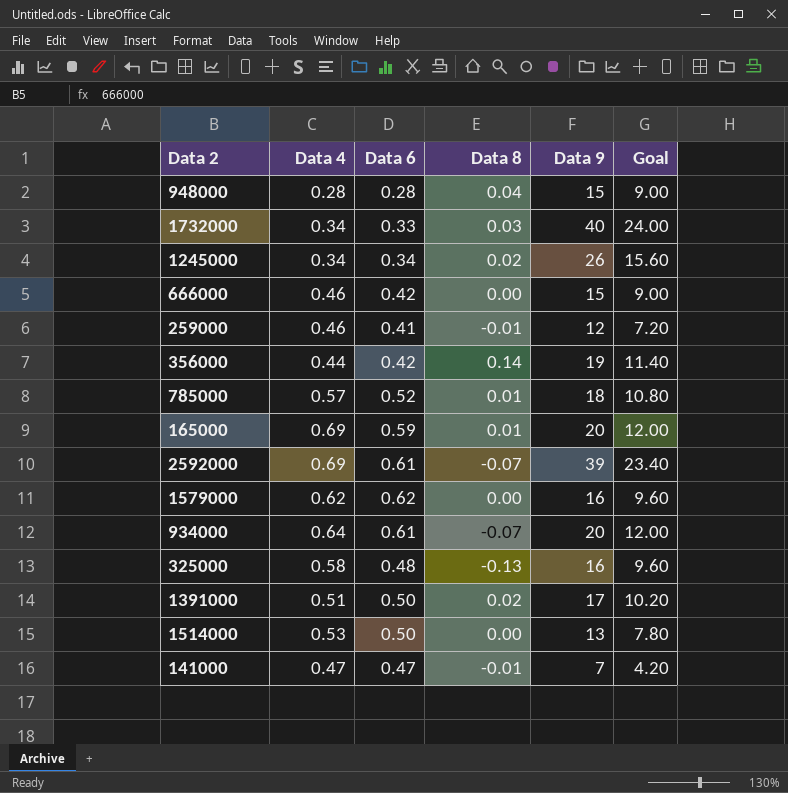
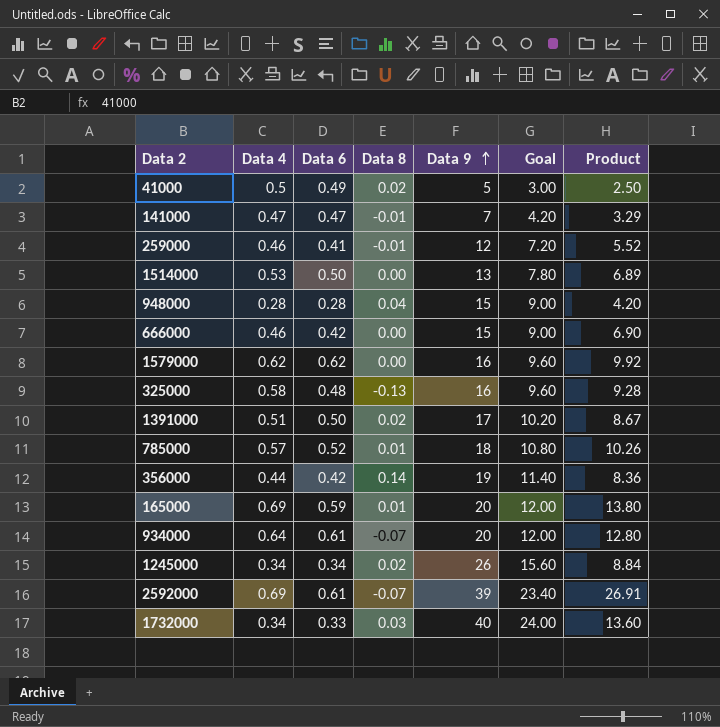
row order: none -> Data 9 ascending
column Product | formula: none -> [Data 4] * [Data 9]
row 41000: none -> 0.5 | 0.49 | 0.02 | 5 | 3.00 | 2.50

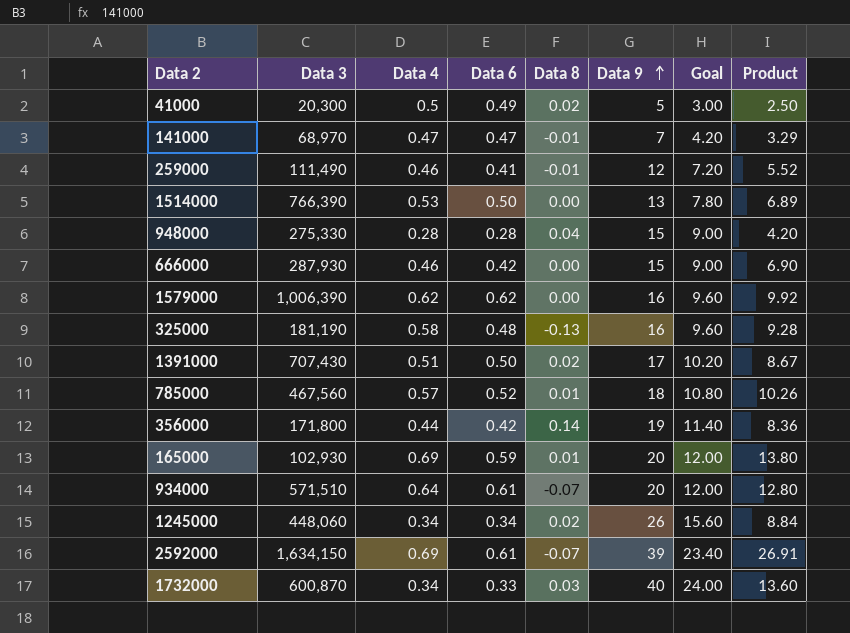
column Data 3 | position: none -> 2

